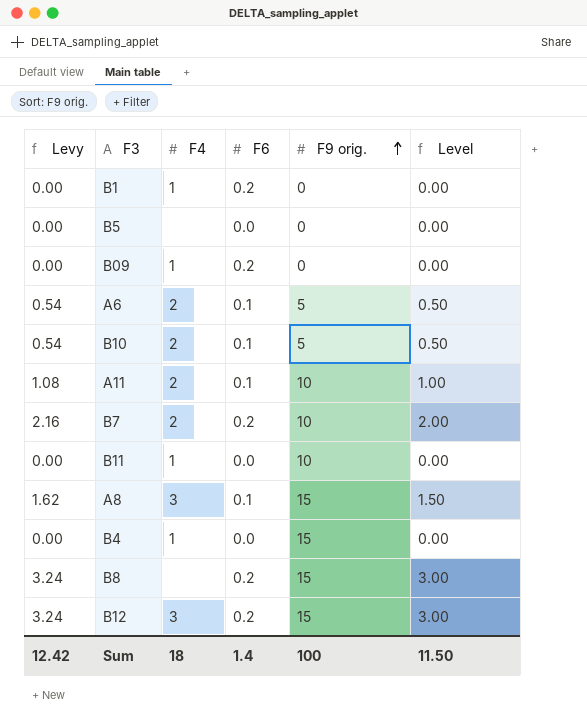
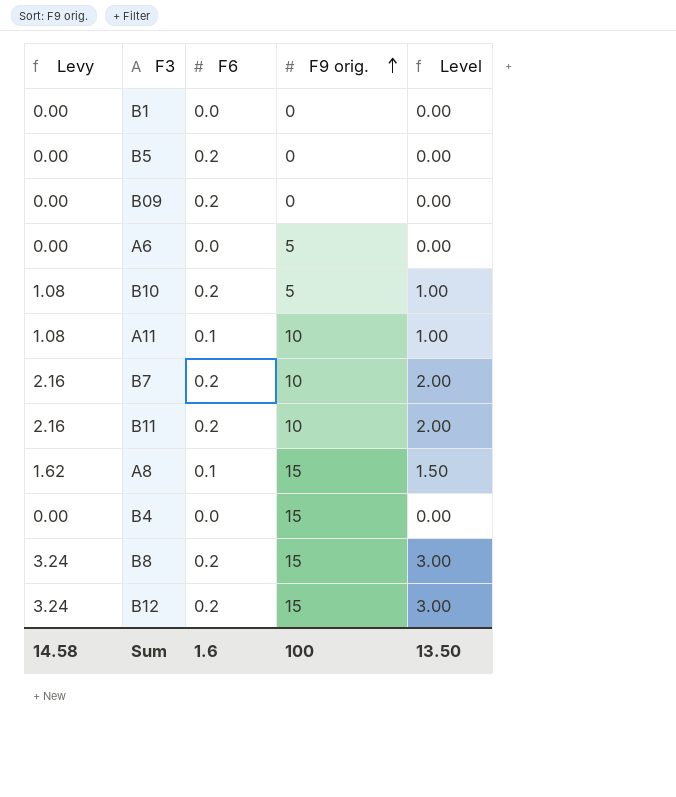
column F4 | position: 3 -> none
B1 | F6: 0.2 -> 0.0
B5 | F6: 0.0 -> 0.2
A6 | Levy: 0.54 -> 0.00
A6 | F6: 0.1 -> 0.0
A6 | Level: 0.50 -> 0.00
B10 | Levy: 0.54 -> 1.08
B10 | F6: 0.1 -> 0.2
B10 | Level: 0.50 -> 1.00
B11 | Levy: 0.00 -> 2.16
B11 | F6: 0.0 -> 0.2
B11 | Level: 0.00 -> 2.00
Sum | Levy: 12.42 -> 14.58
Sum | F6: 1.4 -> 1.6
Sum | Level: 11.50 -> 13.50

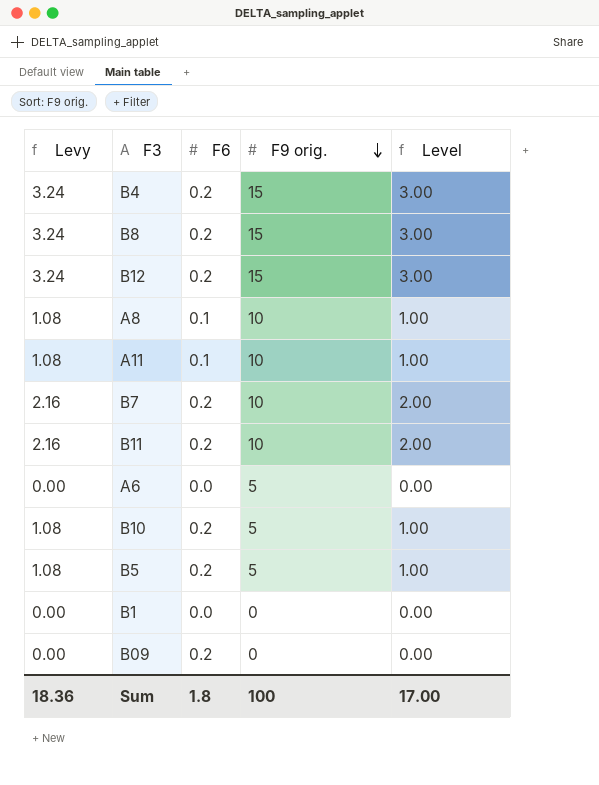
row order: F9 orig. ascending -> F9 orig. descending
B4 | Levy: 0.00 -> 3.24
B4 | F6: 0.0 -> 0.2
B4 | Level: 0.00 -> 3.00
A8 | Levy: 1.62 -> 1.08
A8 | F9 orig.: 15 -> 10
A8 | Level: 1.50 -> 1.00
B5 | Levy: 0.00 -> 1.08
B5 | F9 orig.: 0 -> 5
B5 | Level: 0.00 -> 1.00
Sum | Levy: 14.58 -> 18.36
Sum | F6: 1.6 -> 1.8
Sum | Level: 13.50 -> 17.00

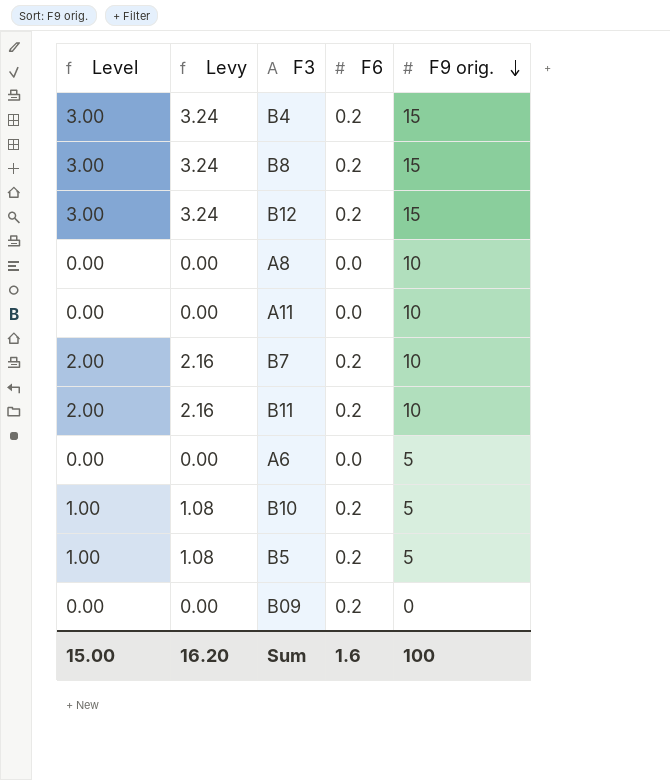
column Level | position: 5 -> 1
row B1: 0.00 | 0.0 | 0 | 0.00 -> none
A8 | Level: 1.00 -> 0.00
A8 | Levy: 1.08 -> 0.00
A8 | F6: 0.1 -> 0.0
A11 | Level: 1.00 -> 0.00
A11 | Levy: 1.08 -> 0.00
A11 | F6: 0.1 -> 0.0
Sum | Level: 17.00 -> 15.00
Sum | Levy: 18.36 -> 16.20
Sum | F6: 1.8 -> 1.6

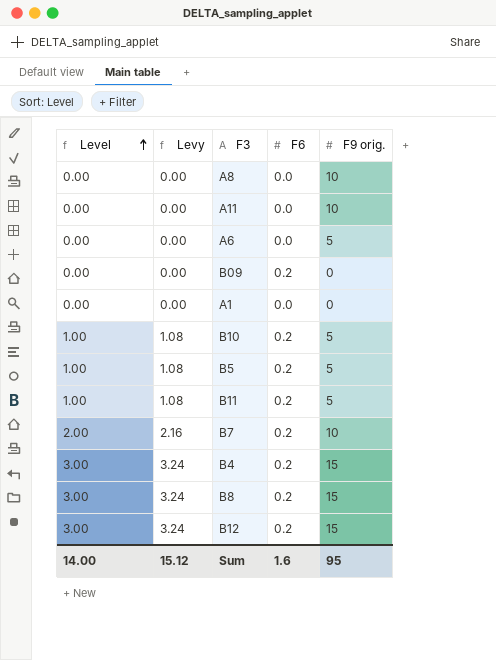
row order: F9 orig. descending -> Level ascending
row A1: none -> 0.00 | 0.00 | 0.0 | 0
B11 | Level: 2.00 -> 1.00
B11 | Levy: 2.16 -> 1.08
B11 | F9 orig.: 10 -> 5
Sum | Level: 15.00 -> 14.00
Sum | Levy: 16.20 -> 15.12
Sum | F9 orig.: 100 -> 95

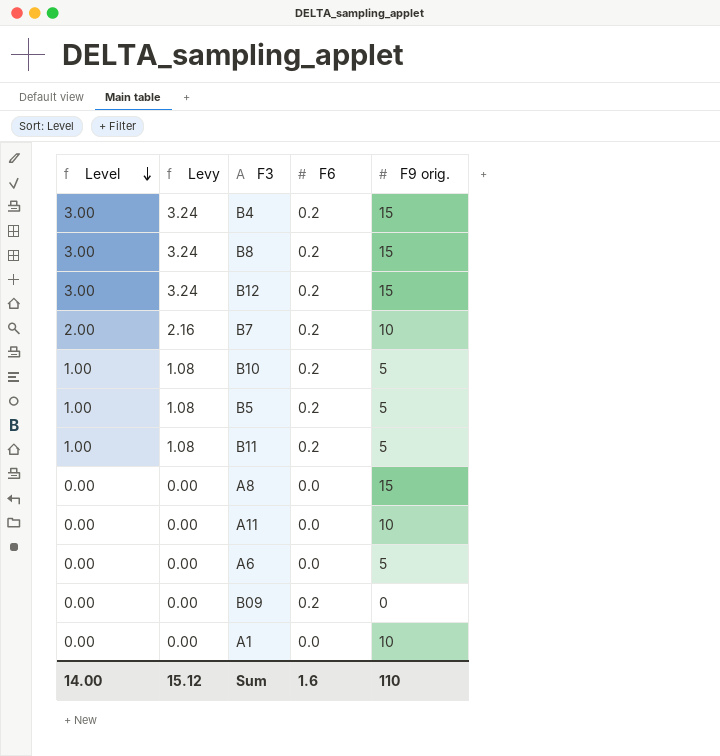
row order: Level ascending -> Level descending
A8 | F9 orig.: 10 -> 15
A1 | F9 orig.: 0 -> 10
Sum | F9 orig.: 95 -> 110

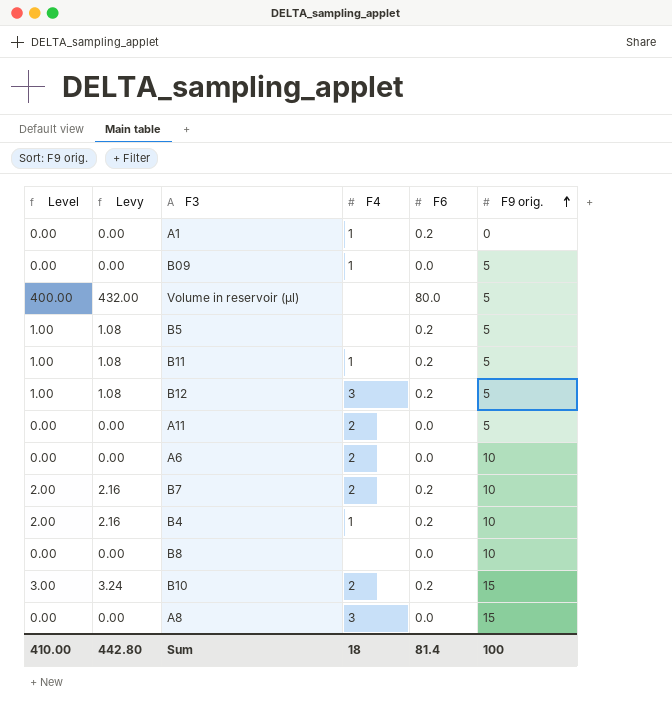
row order: Level descending -> F9 orig. ascending
column F4 | position: none -> 4
A1 | F6: 0.0 -> 0.2
A1 | F9 orig.: 10 -> 0
B09 | F6: 0.2 -> 0.0
B09 | F9 orig.: 0 -> 5
row Volume in reservoir (µl): none -> 400.00 | 432.00 | none | 80.0 | 5
B12 | Level: 3.00 -> 1.00
B12 | Levy: 3.24 -> 1.08
B12 | F9 orig.: 15 -> 5
A11 | F9 orig.: 10 -> 5
A6 | F9 orig.: 5 -> 10
B4 | Level: 3.00 -> 2.00
B4 | Levy: 3.24 -> 2.16
B4 | F9 orig.: 15 -> 10
B8 | Level: 3.00 -> 0.00
B8 | Levy: 3.24 -> 0.00
B8 | F6: 0.2 -> 0.0
B8 | F9 orig.: 15 -> 10
B10 | Level: 1.00 -> 3.00
B10 | Levy: 1.08 -> 3.24
B10 | F9 orig.: 5 -> 15
Sum | Level: 14.00 -> 410.00
Sum | Levy: 15.12 -> 442.80
Sum | F6: 1.6 -> 81.4
Sum | F9 orig.: 110 -> 100

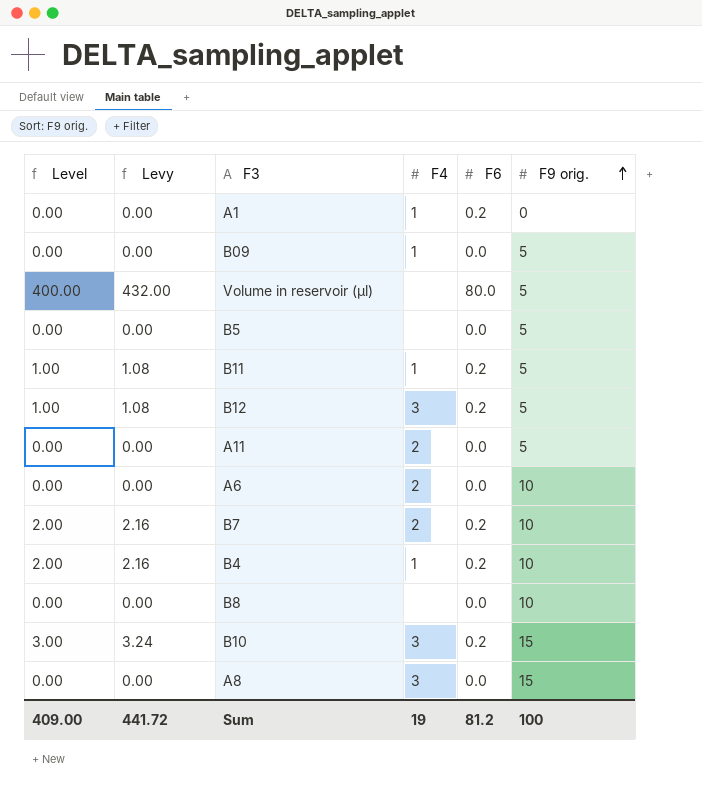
B5 | Level: 1.00 -> 0.00
B5 | Levy: 1.08 -> 0.00
B5 | F6: 0.2 -> 0.0
B10 | F4: 2 -> 3
Sum | Level: 410.00 -> 409.00
Sum | Levy: 442.80 -> 441.72
Sum | F4: 18 -> 19
Sum | F6: 81.4 -> 81.2

